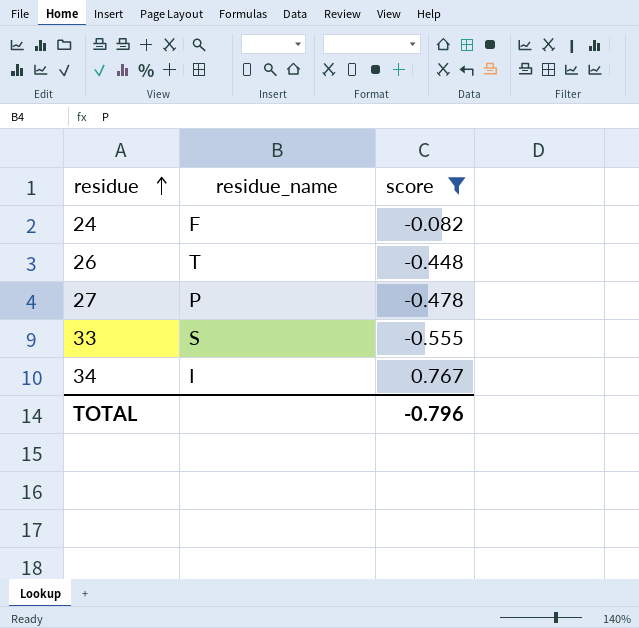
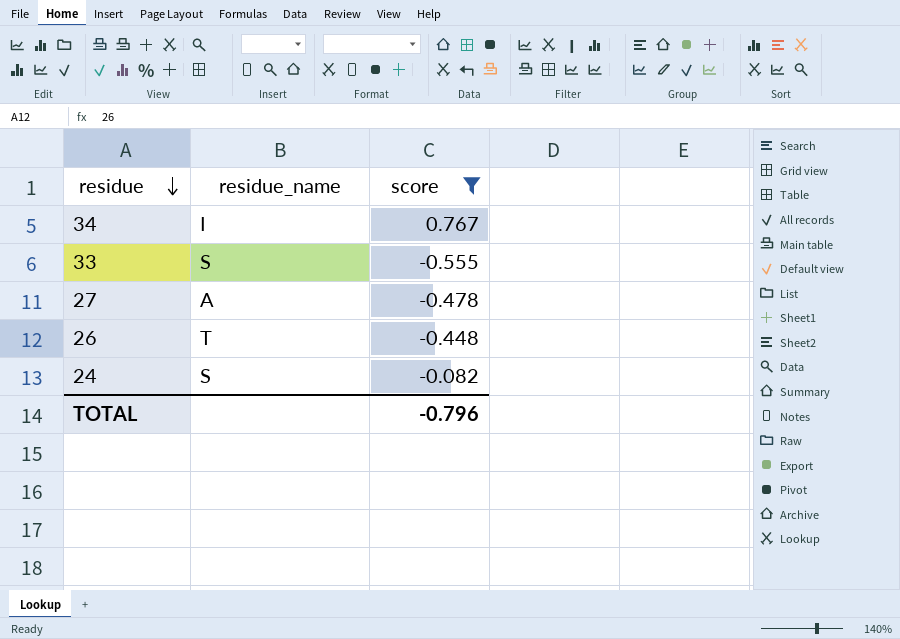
row order: residue ascending -> residue descending
27 | residue_name: P -> A
24 | residue_name: F -> S

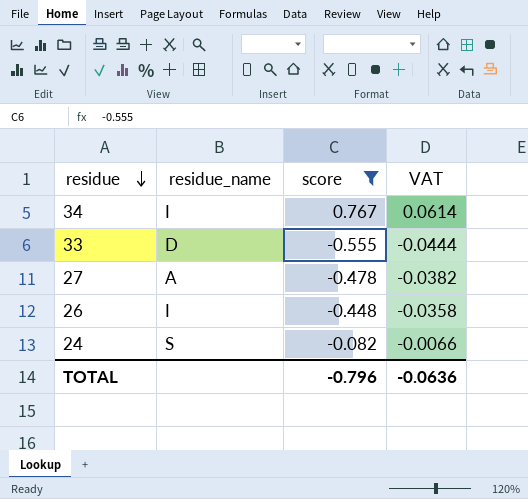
column VAT | formula: none -> [score] * 0.08
33 | residue_name: S -> D
26 | residue_name: T -> I

